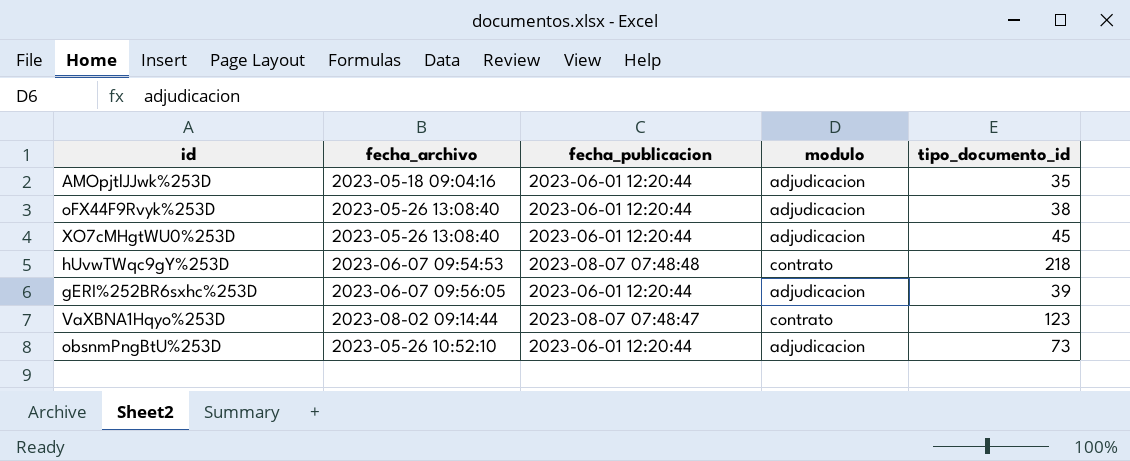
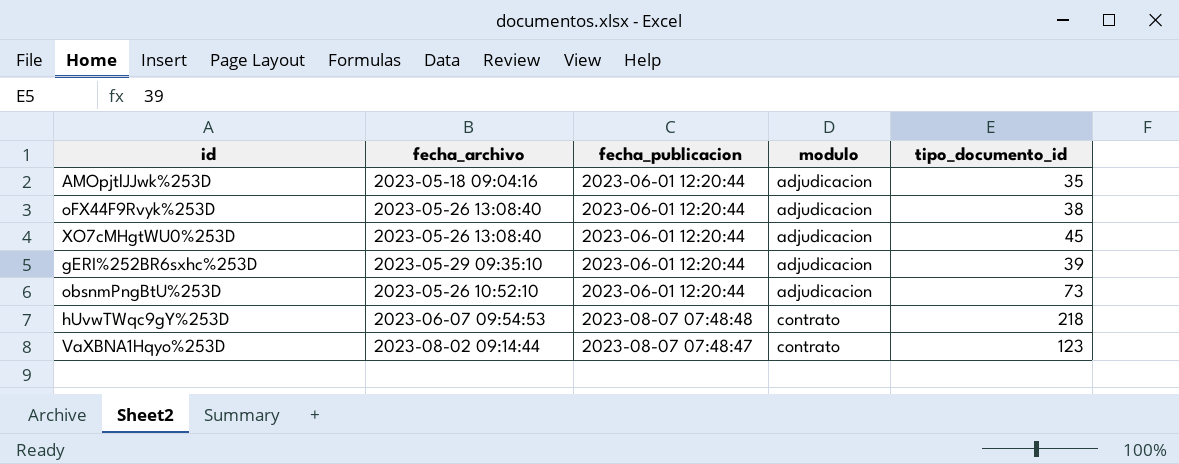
row order: none -> modulo ascending
gERI%252BR6sxhc%253D | fecha_archivo: 2023-06-07 09:56:05 -> 2023-05-29 09:35:10

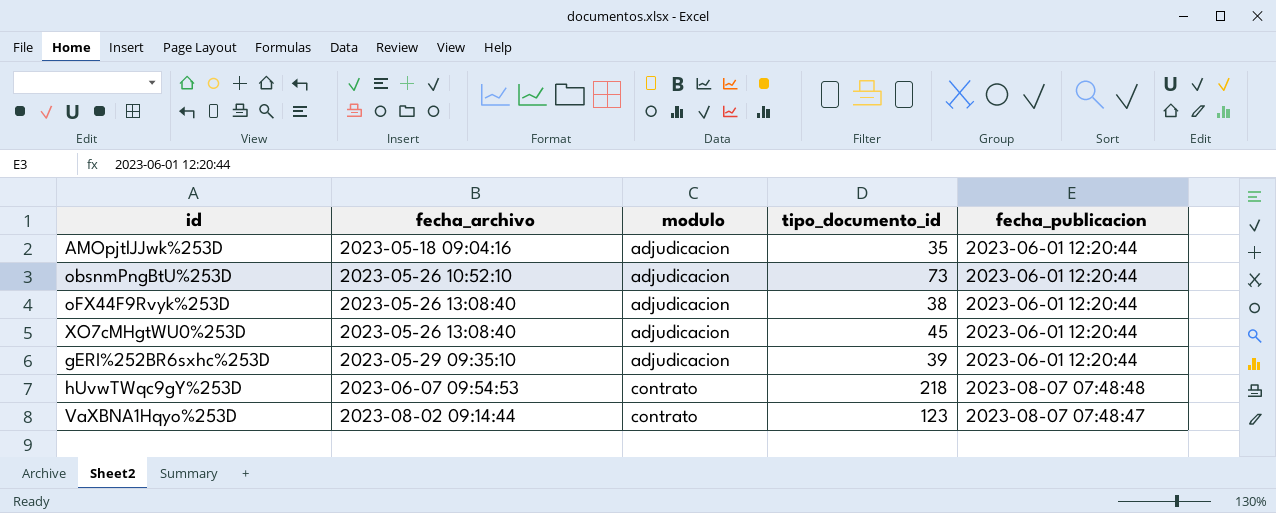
row order: modulo ascending -> fecha_archivo ascending
column fecha_publicacion | position: 3 -> 5

